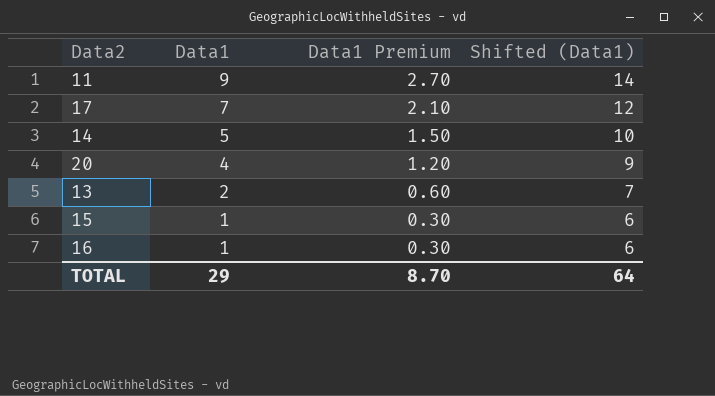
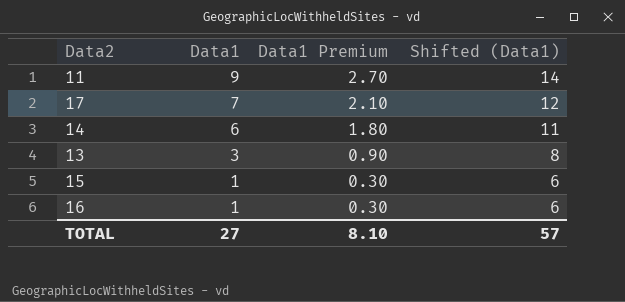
row 20: 4 | 1.20 | 9 -> none
14 | Data1: 5 -> 6
14 | Data1 Premium: 1.50 -> 1.80
14 | Shifted (Data1): 10 -> 11
13 | Data1: 2 -> 3
13 | Data1 Premium: 0.60 -> 0.90
13 | Shifted (Data1): 7 -> 8
TOTAL | Data1: 29 -> 27
TOTAL | Data1 Premium: 8.70 -> 8.10
TOTAL | Shifted (Data1): 64 -> 57

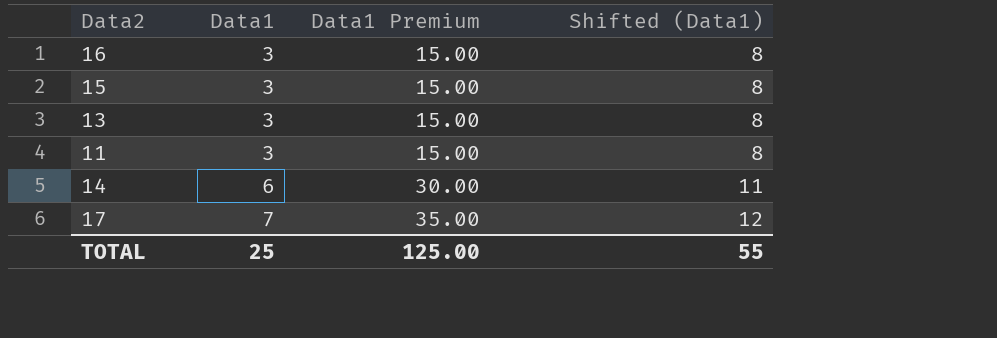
row order: Data1 descending -> Data1 ascending
column Data1 Premium | formula: [Data1] * 0.3 -> [Data1] * 5
16 | Data1: 1 -> 3
16 | Shifted (Data1): 6 -> 8
15 | Data1: 1 -> 3
15 | Shifted (Data1): 6 -> 8
11 | Data1: 9 -> 3
11 | Shifted (Data1): 14 -> 8
TOTAL | Data1: 27 -> 25
TOTAL | Data1 Premium: 8.10 -> 125.00
TOTAL | Shifted (Data1): 57 -> 55

